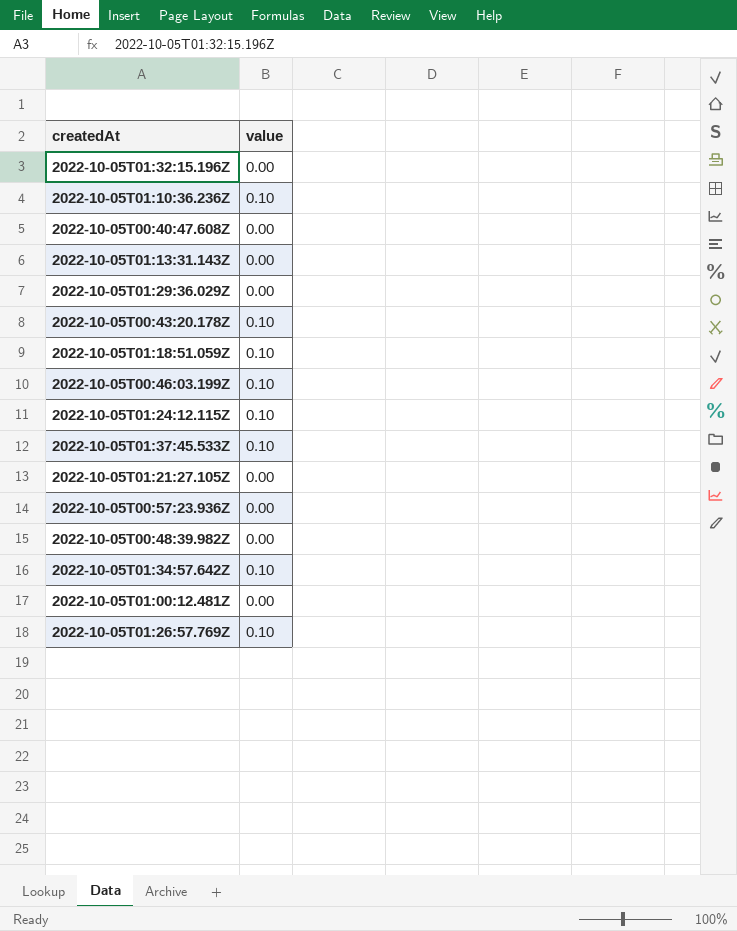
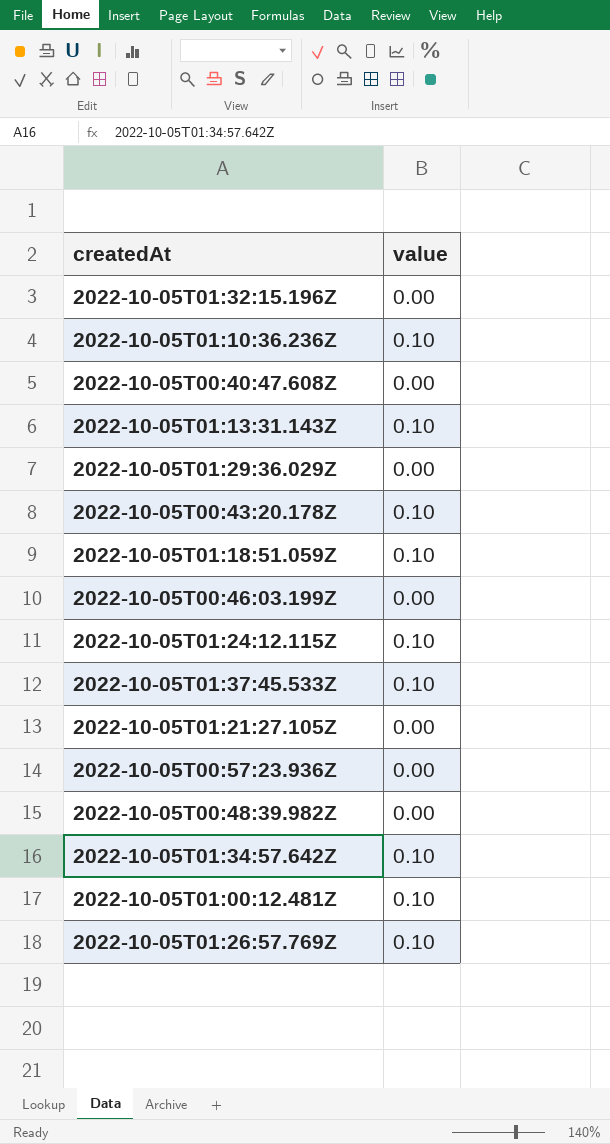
2022-10-05T01:13:31.143Z | value: 0.00 -> 0.10
2022-10-05T00:46:03.199Z | value: 0.10 -> 0.00
2022-10-05T01:00:12.481Z | value: 0.00 -> 0.10

